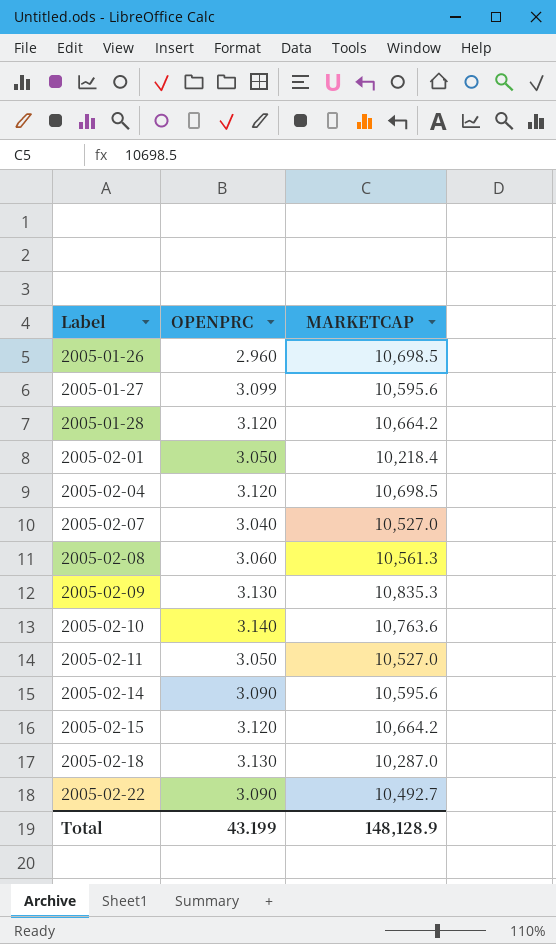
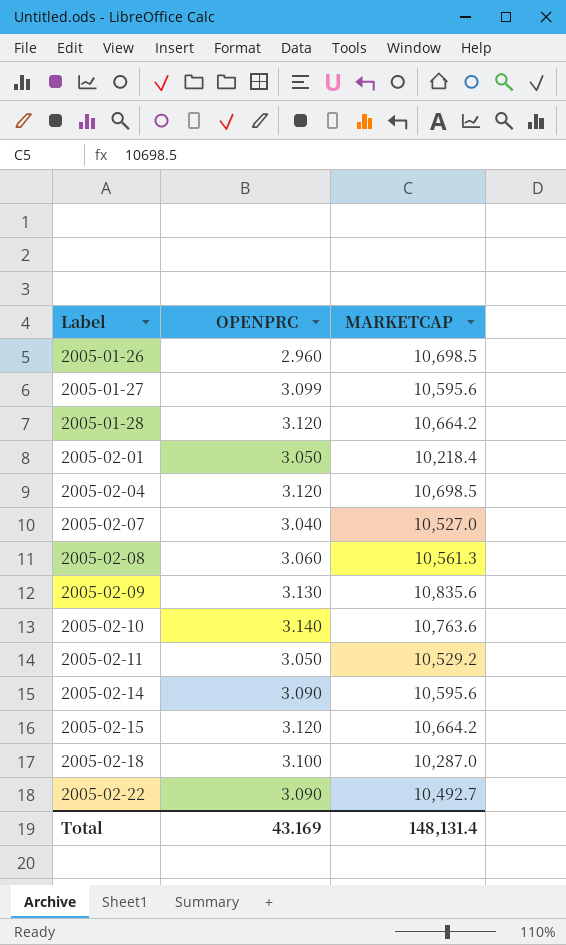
2005-02-09 | MARKETCAP: 10,835.3 -> 10,835.6
2005-02-11 | MARKETCAP: 10,527.0 -> 10,529.2
2005-02-18 | OPENPRC: 3.130 -> 3.100
Total | OPENPRC: 43.199 -> 43.169
Total | MARKETCAP: 148,128.9 -> 148,131.4

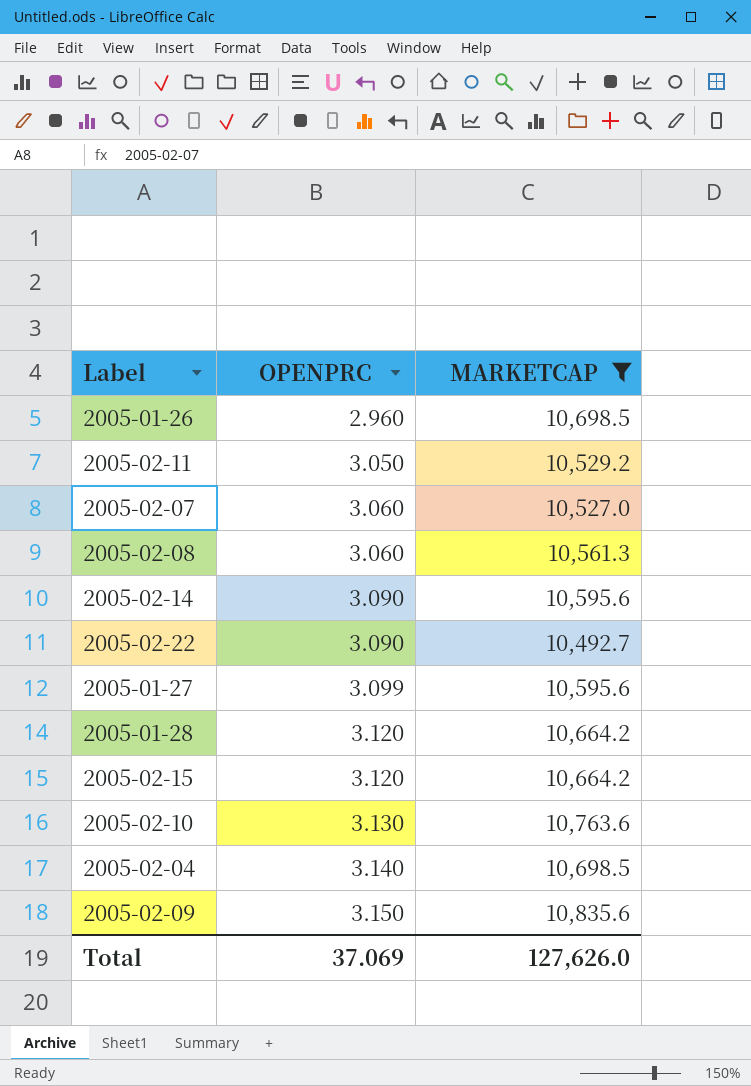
filter: none -> MARKETCAP >= 10,492.7
row order: Label ascending -> OPENPRC ascending
2005-02-07 | OPENPRC: 3.040 -> 3.060
2005-02-10 | OPENPRC: 3.140 -> 3.130
2005-02-04 | OPENPRC: 3.120 -> 3.140
2005-02-09 | OPENPRC: 3.130 -> 3.150
Total | OPENPRC: 43.169 -> 37.069
Total | MARKETCAP: 148,131.4 -> 127,626.0

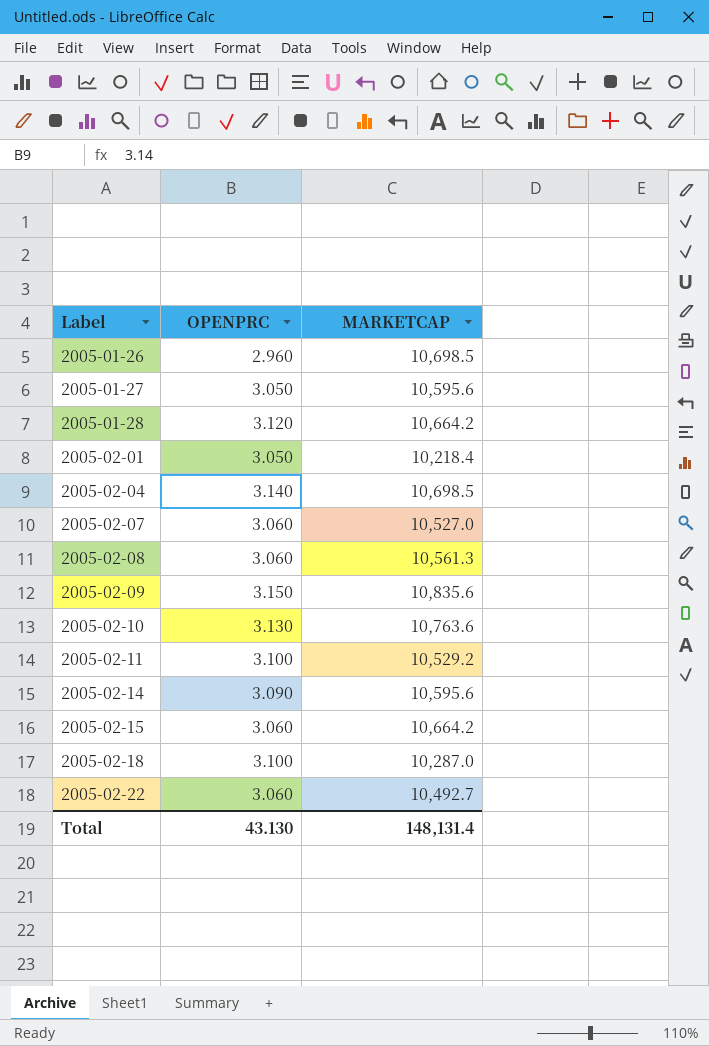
filter: MARKETCAP >= 10,492.7 -> none
row order: OPENPRC ascending -> Label ascending
2005-01-27 | OPENPRC: 3.099 -> 3.050
2005-02-11 | OPENPRC: 3.050 -> 3.100
2005-02-15 | OPENPRC: 3.120 -> 3.060
2005-02-22 | OPENPRC: 3.090 -> 3.060
Total | OPENPRC: 37.069 -> 43.130
Total | MARKETCAP: 127,626.0 -> 148,131.4

